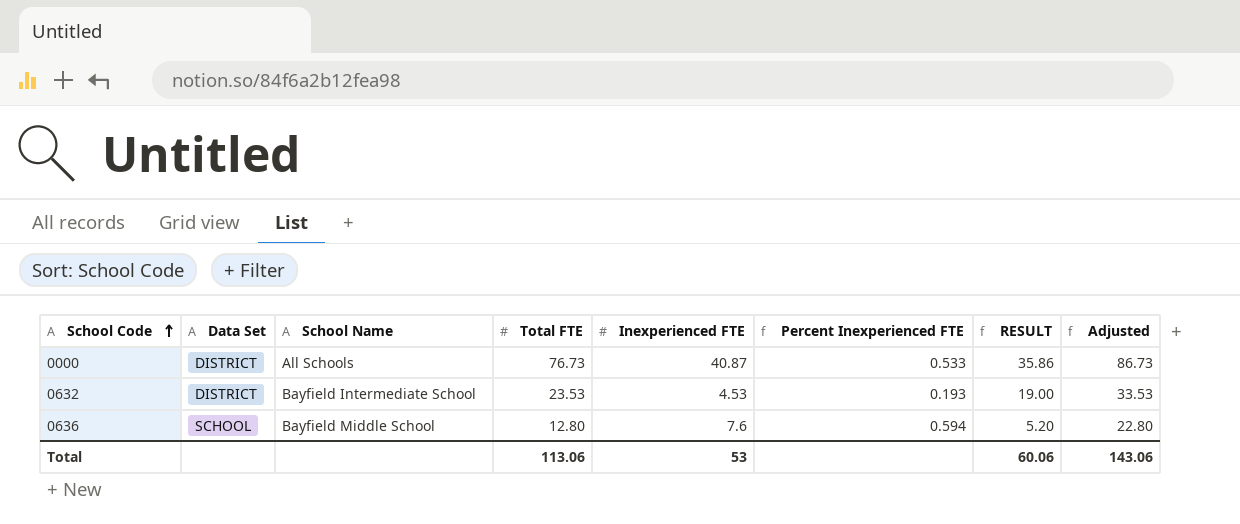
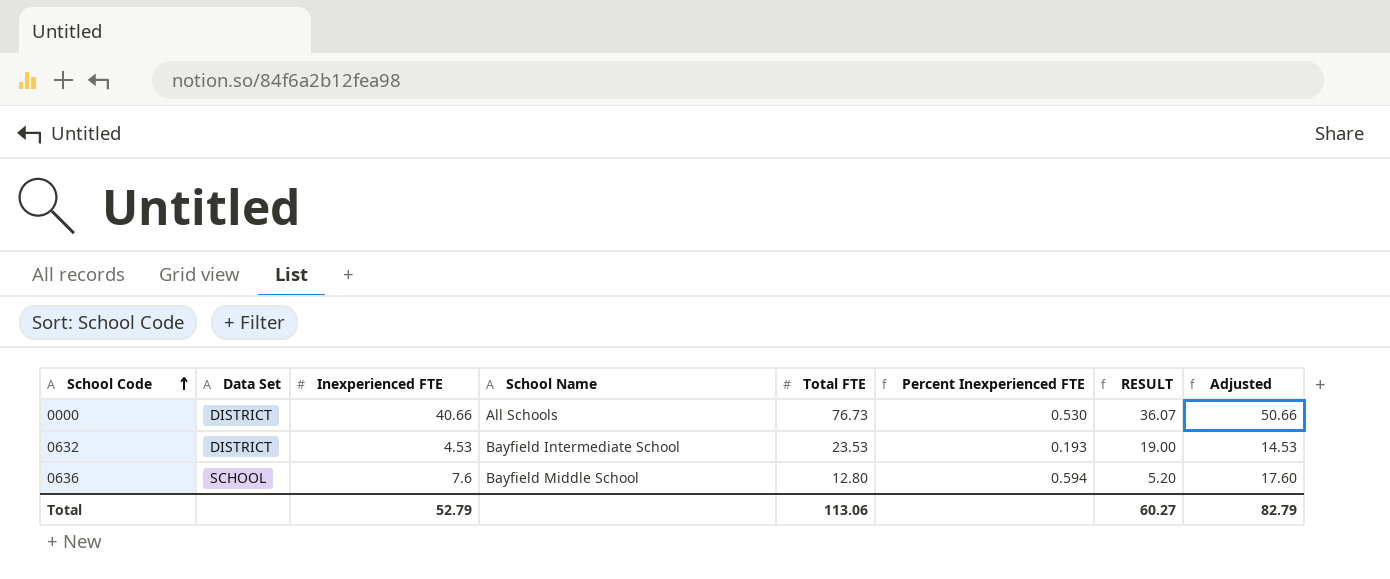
column Inexperienced FTE | position: 5 -> 3
column Adjusted | formula: [Total FTE] + 10 -> [Inexperienced FTE] + 10
0000 | Inexperienced FTE: 40.87 -> 40.66
0000 | Percent Inexperienced FTE: 0.533 -> 0.530
0000 | RESULT: 35.86 -> 36.07
Total | Inexperienced FTE: 53 -> 52.79
Total | RESULT: 60.06 -> 60.27
Total | Adjusted: 143.06 -> 82.79

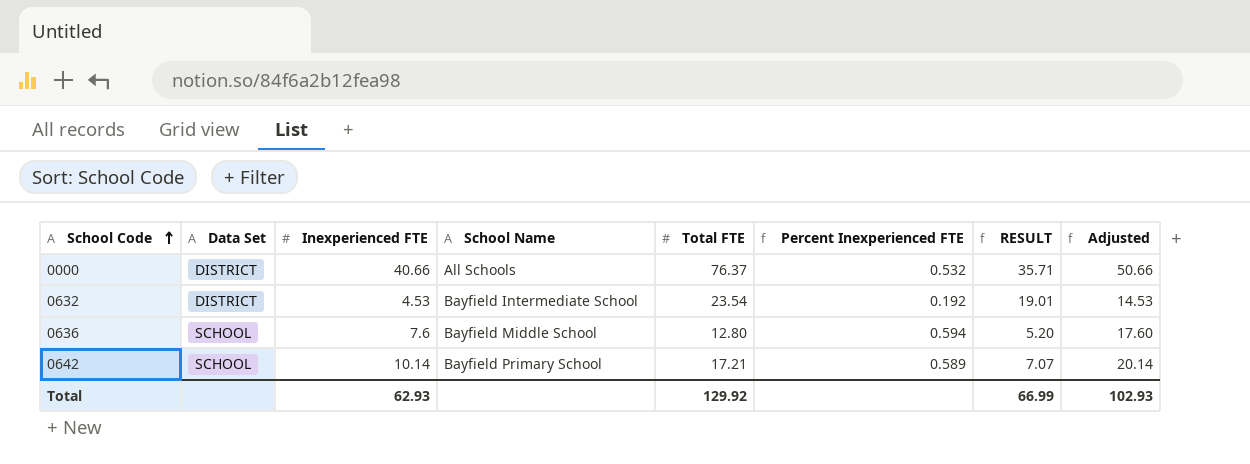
0000 | Total FTE: 76.73 -> 76.37
0000 | Percent Inexperienced FTE: 0.530 -> 0.532
0000 | RESULT: 36.07 -> 35.71
0632 | Total FTE: 23.53 -> 23.54
0632 | Percent Inexperienced FTE: 0.193 -> 0.192
0632 | RESULT: 19.00 -> 19.01
row 0642: none -> SCHOOL | 10.14 | Bayfield Primary School | 17.21 | 0.589 | 7.07 | 20.14
Total | Inexperienced FTE: 52.79 -> 62.93
Total | Total FTE: 113.06 -> 129.92
Total | RESULT: 60.27 -> 66.99
Total | Adjusted: 82.79 -> 102.93

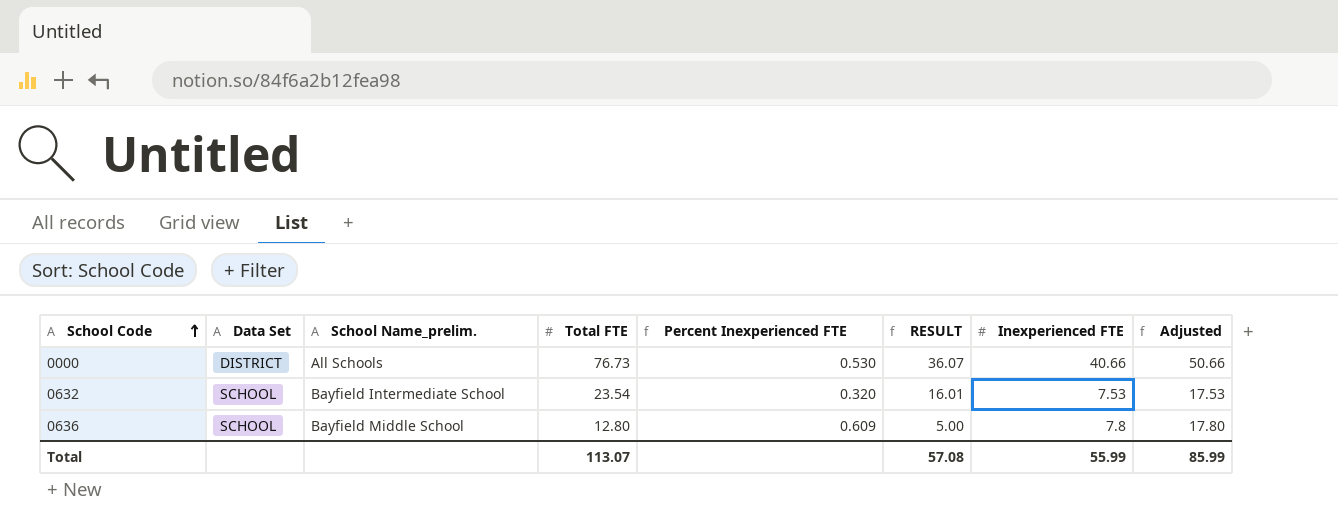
column name: School Name -> School Name_prelim.
column Inexperienced FTE | position: 3 -> 7
row 0642: SCHOOL | 10.14 | Bayfield Primary School | 17.21 | 0.589 | 7.07 | 20.14 -> none
0000 | Total FTE: 76.37 -> 76.73
0000 | Percent Inexperienced FTE: 0.532 -> 0.530
0000 | RESULT: 35.71 -> 36.07
0632 | Data Set: DISTRICT -> SCHOOL
0632 | Percent Inexperienced FTE: 0.192 -> 0.320
0632 | RESULT: 19.01 -> 16.01
0632 | Inexperienced FTE: 4.53 -> 7.53
0632 | Adjusted: 14.53 -> 17.53
0636 | Percent Inexperienced FTE: 0.594 -> 0.609
0636 | RESULT: 5.20 -> 5.00
0636 | Inexperienced FTE: 7.6 -> 7.8
0636 | Adjusted: 17.60 -> 17.80
Total | Total FTE: 129.92 -> 113.07
Total | RESULT: 66.99 -> 57.08
Total | Inexperienced FTE: 62.93 -> 55.99
Total | Adjusted: 102.93 -> 85.99

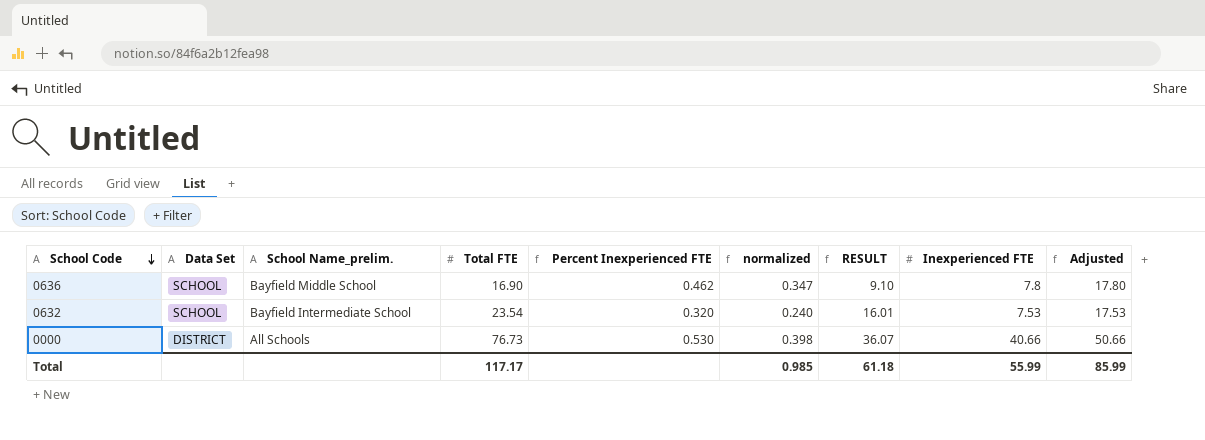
row order: School Code ascending -> School Code descending
column normalized | formula: none -> [Percent Inexperienced FTE] * 0.75
0636 | Total FTE: 12.80 -> 16.90
0636 | Percent Inexperienced FTE: 0.609 -> 0.462
0636 | RESULT: 5.00 -> 9.10
Total | Total FTE: 113.07 -> 117.17
Total | RESULT: 57.08 -> 61.18

